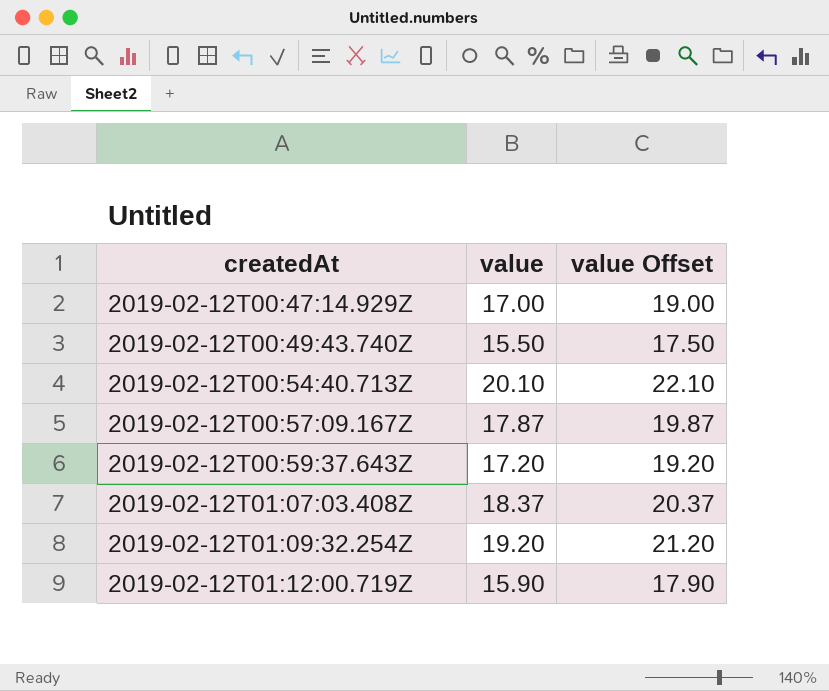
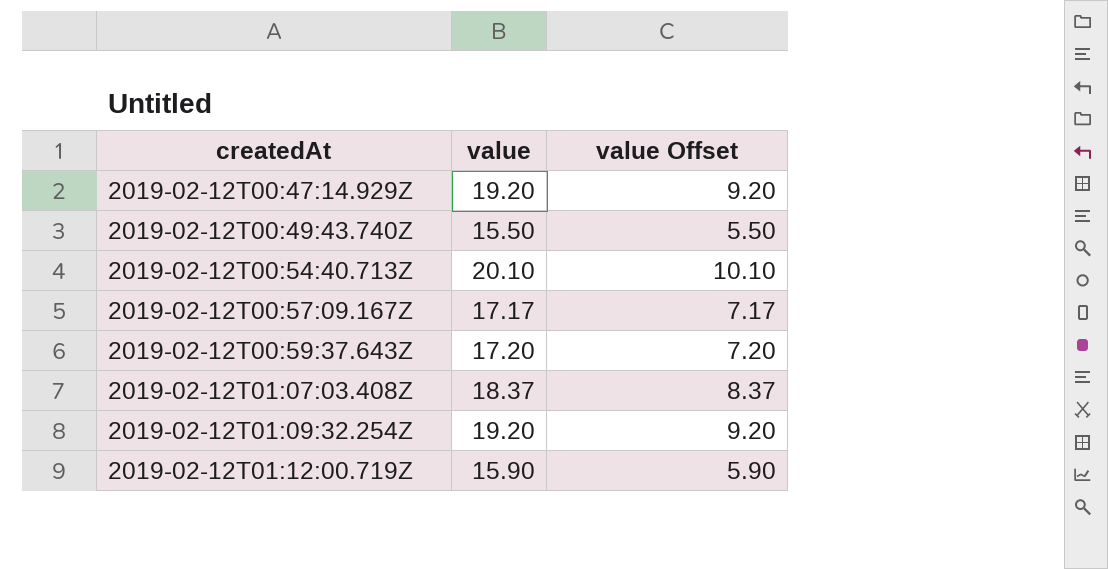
column value Offset | formula: [value] + 2 -> [value] - 10
2019-02-12T00:47:14.929Z | value: 17.00 -> 19.20
2019-02-12T00:57:09.167Z | value: 17.87 -> 17.17

